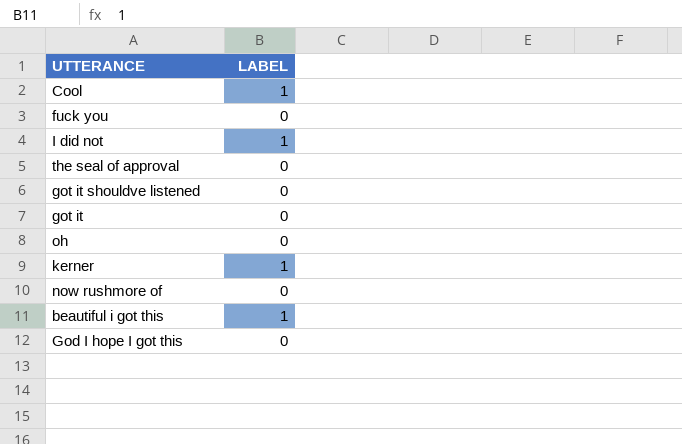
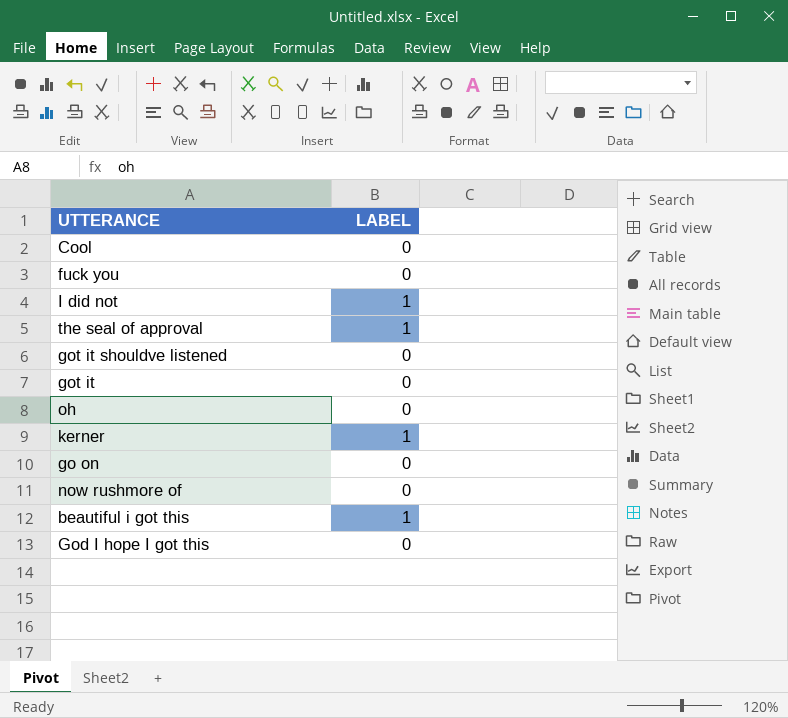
Cool | LABEL: 1 -> 0
the seal of approval | LABEL: 0 -> 1
row go on: none -> 0

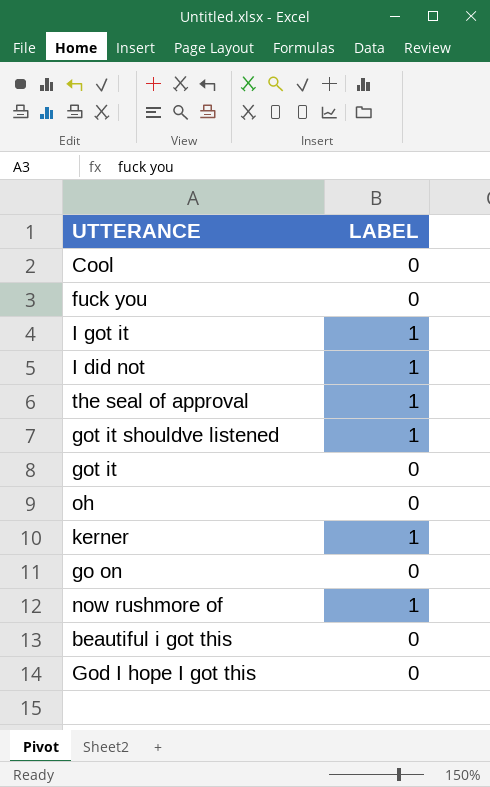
row I got it: none -> 1
got it shouldve listened | LABEL: 0 -> 1
now rushmore of | LABEL: 0 -> 1
beautiful i got this | LABEL: 1 -> 0

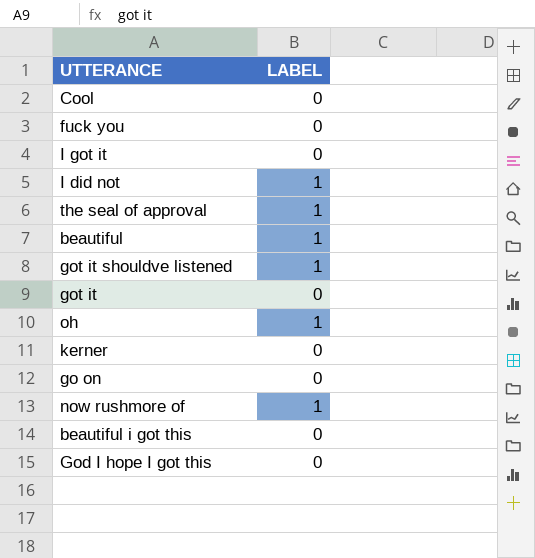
I got it | LABEL: 1 -> 0
row beautiful: none -> 1
oh | LABEL: 0 -> 1
kerner | LABEL: 1 -> 0

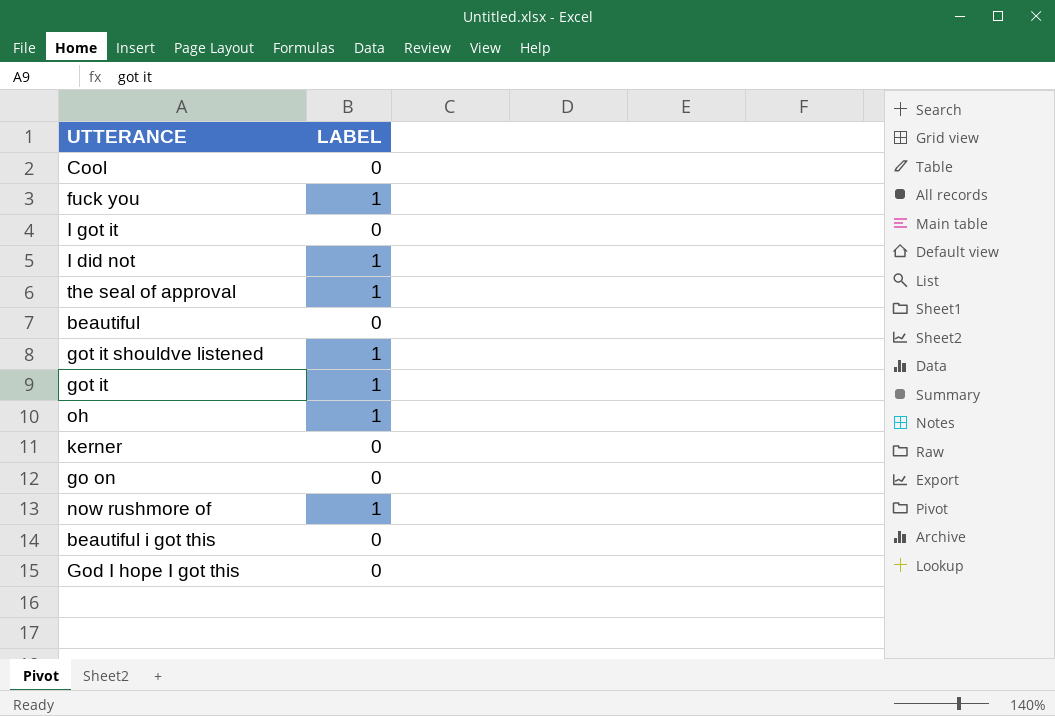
fuck you | LABEL: 0 -> 1
beautiful | LABEL: 1 -> 0
got it | LABEL: 0 -> 1

